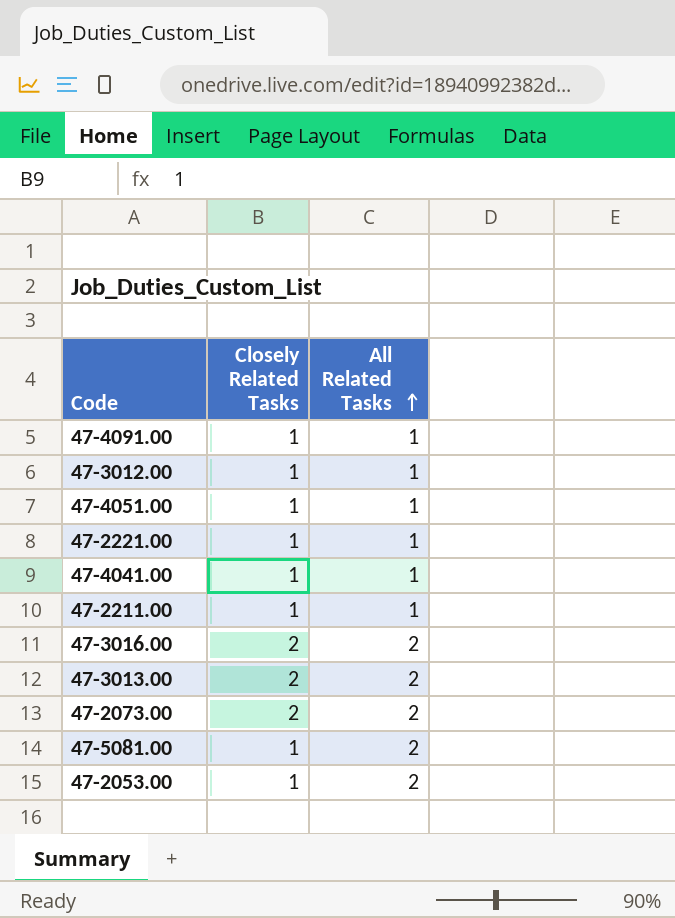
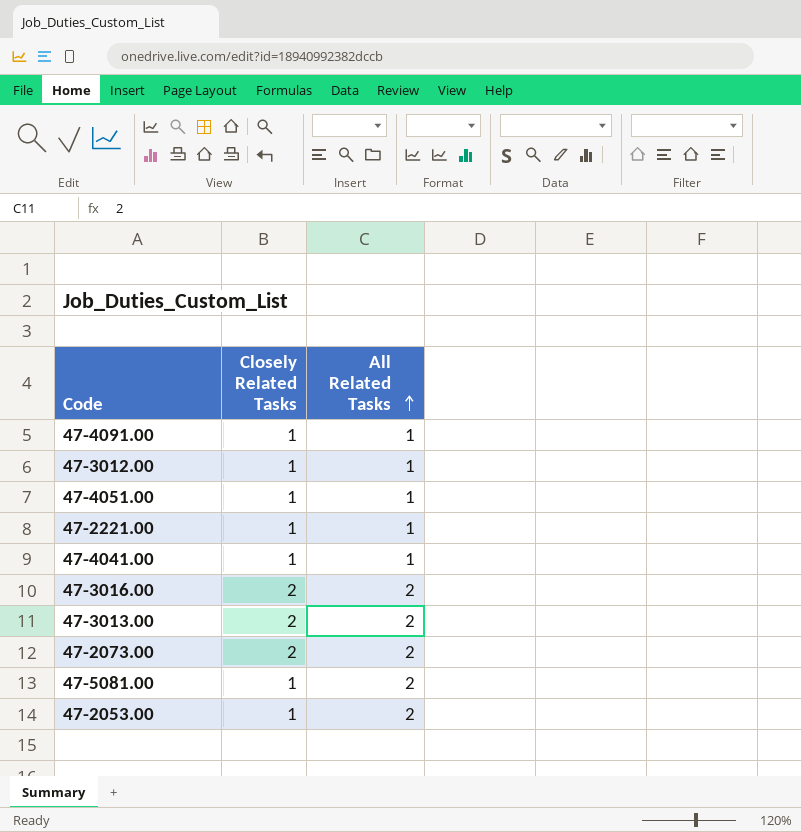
row 47-2211.00: 1 | 1 -> none

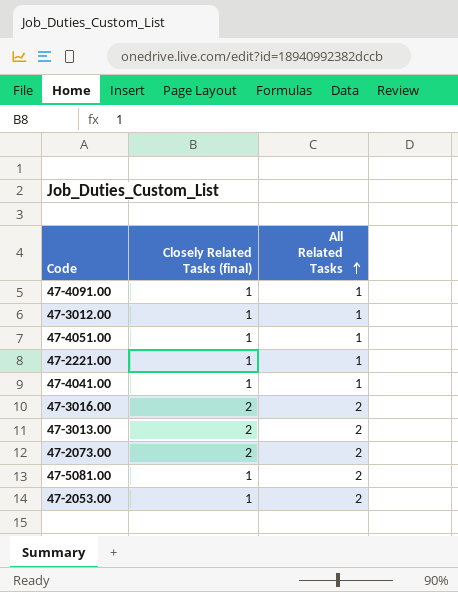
column name: Closely Related Tasks -> Closely Related Tasks (final)

